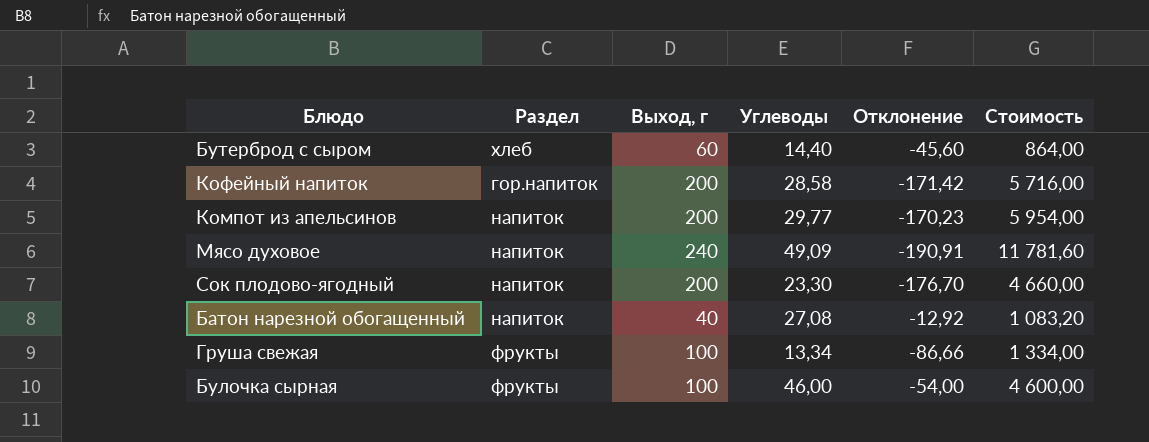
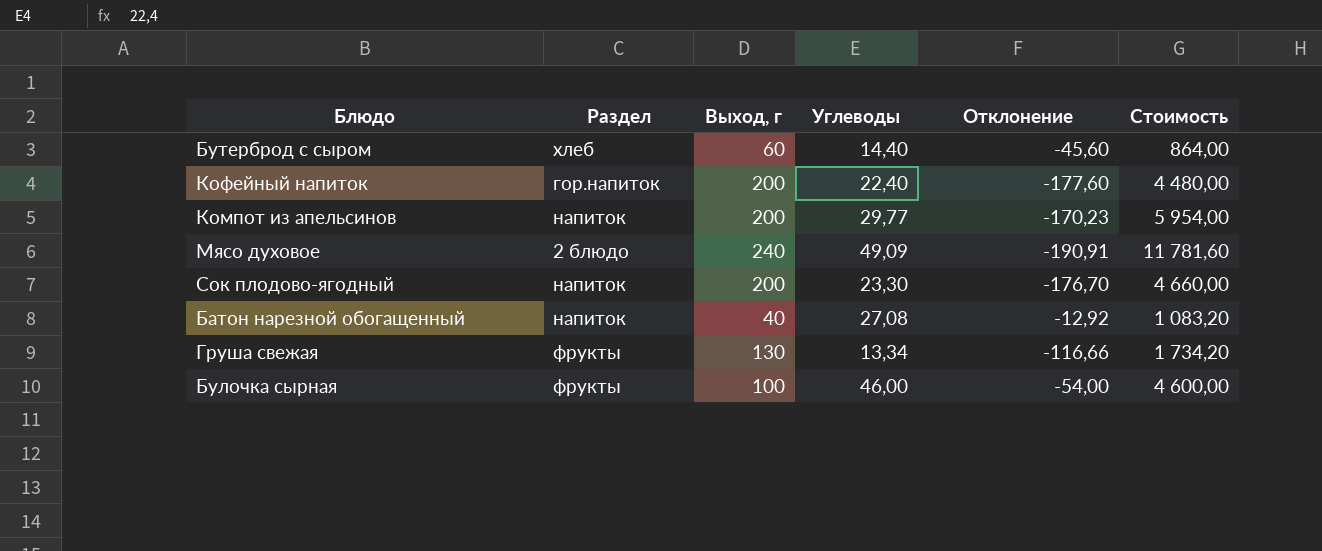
Кофейный напиток | Углеводы: 28,58 -> 22,40
Кофейный напиток | Отклонение: -171,42 -> -177,60
Кофейный напиток | Стоимость: 5 716,00 -> 4 480,00
Мясо духовое | Раздел: напиток -> 2 блюдо
Груша свежая | Выход, г: 100 -> 130
Груша свежая | Отклонение: -86,66 -> -116,66
Груша свежая | Стоимость: 1 334,00 -> 1 734,20

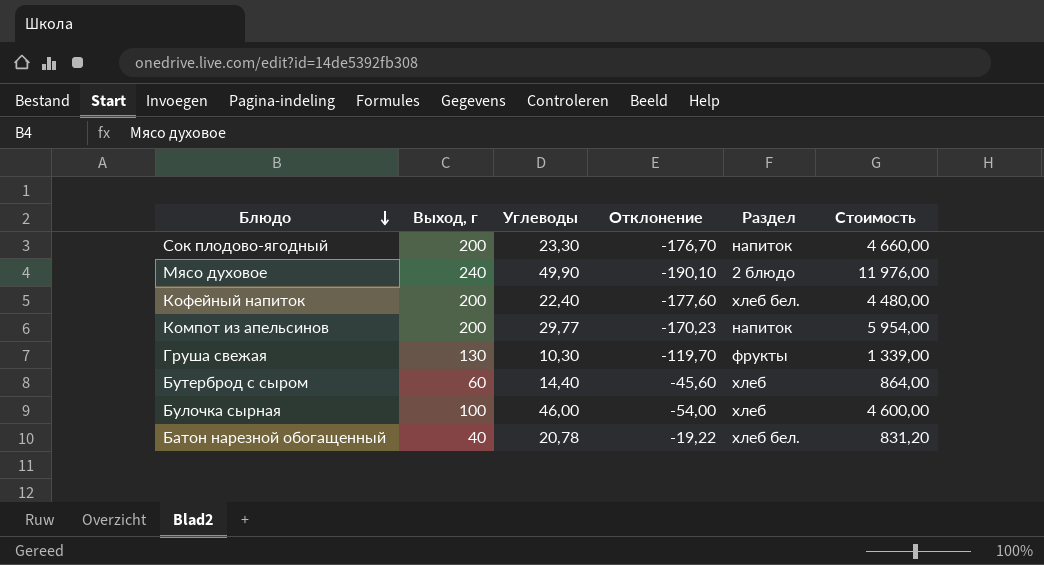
row order: none -> Блюдо descending
column Раздел | position: 2 -> 5
Мясо духовое | Углеводы: 49,09 -> 49,90
Мясо духовое | Отклонение: -190,91 -> -190,10
Мясо духовое | Стоимость: 11 781,60 -> 11 976,00
Кофейный напиток | Раздел: гор.напиток -> хлеб бел.
Груша свежая | Углеводы: 13,34 -> 10,30
Груша свежая | Отклонение: -116,66 -> -119,70
Груша свежая | Стоимость: 1 734,20 -> 1 339,00
Булочка сырная | Раздел: фрукты -> хлеб
Батон нарезной обогащенный | Углеводы: 27,08 -> 20,78
Батон нарезной обогащенный | Отклонение: -12,92 -> -19,22
Батон нарезной обогащенный | Раздел: напиток -> хлеб бел.
Батон нарезной обогащенный | Стоимость: 1 083,20 -> 831,20

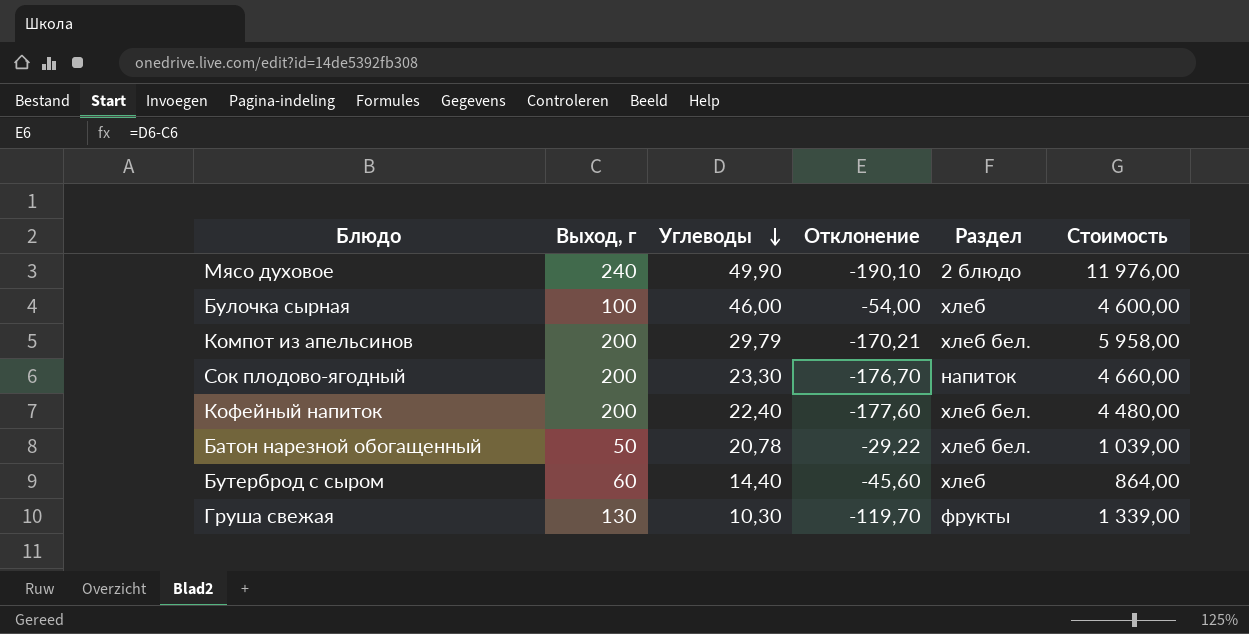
row order: Блюдо descending -> Углеводы descending
Компот из апельсинов | Углеводы: 29,77 -> 29,79
Компот из апельсинов | Отклонение: -170,23 -> -170,21
Компот из апельсинов | Раздел: напиток -> хлеб бел.
Компот из апельсинов | Стоимость: 5 954,00 -> 5 958,00
Батон нарезной обогащенный | Выход, г: 40 -> 50
Батон нарезной обогащенный | Отклонение: -19,22 -> -29,22
Батон нарезной обогащенный | Стоимость: 831,20 -> 1 039,00

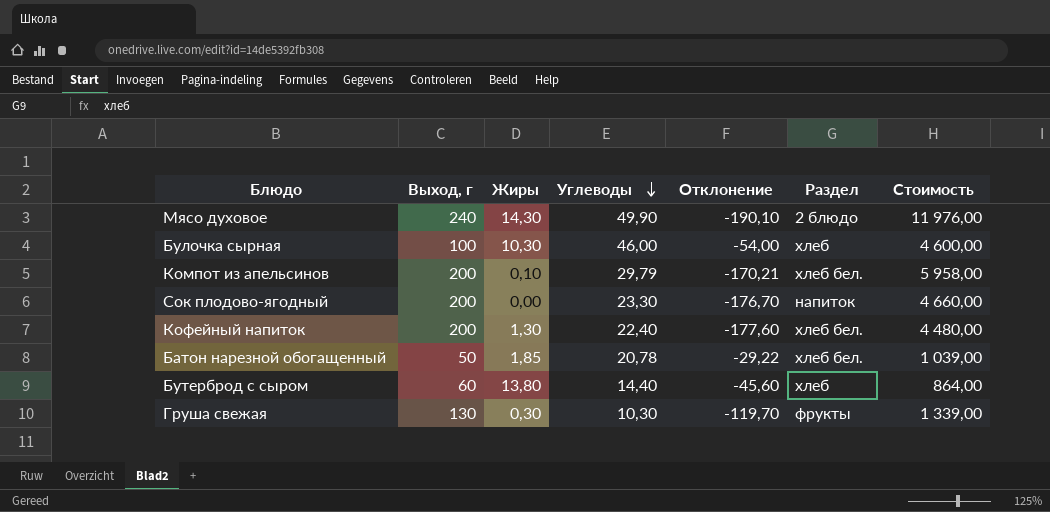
column Жиры | position: none -> 3

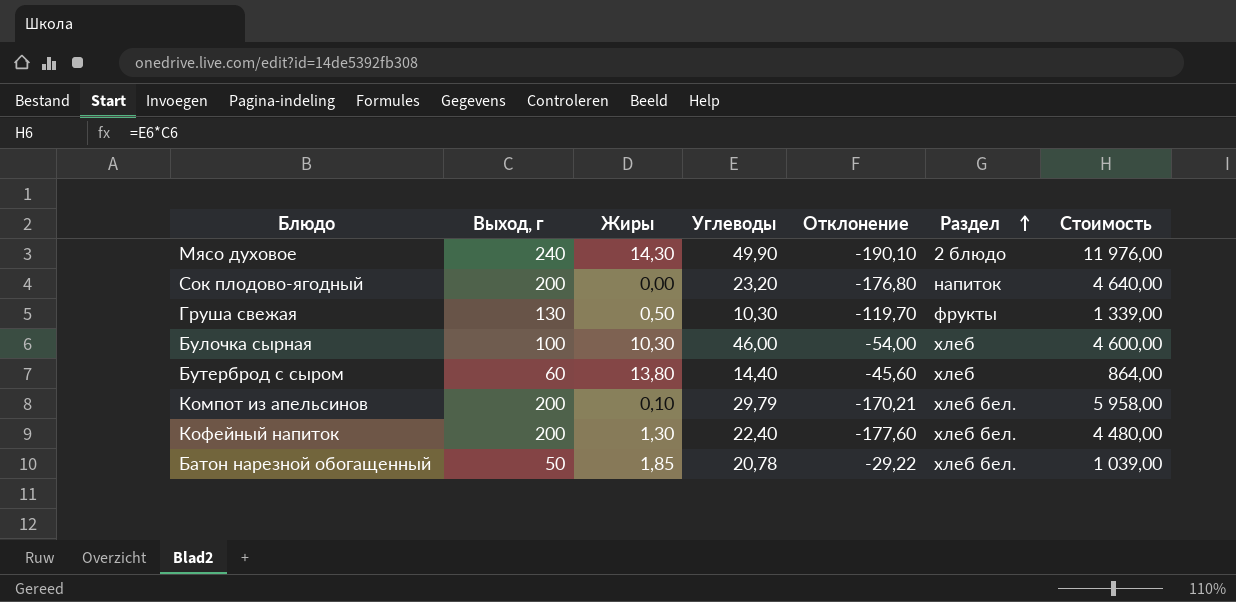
row order: Углеводы descending -> Раздел ascending
Сок плодово-ягодный | Углеводы: 23,30 -> 23,20
Сок плодово-ягодный | Отклонение: -176,70 -> -176,80
Сок плодово-ягодный | Стоимость: 4 660,00 -> 4 640,00
Груша свежая | Жиры: 0,30 -> 0,50

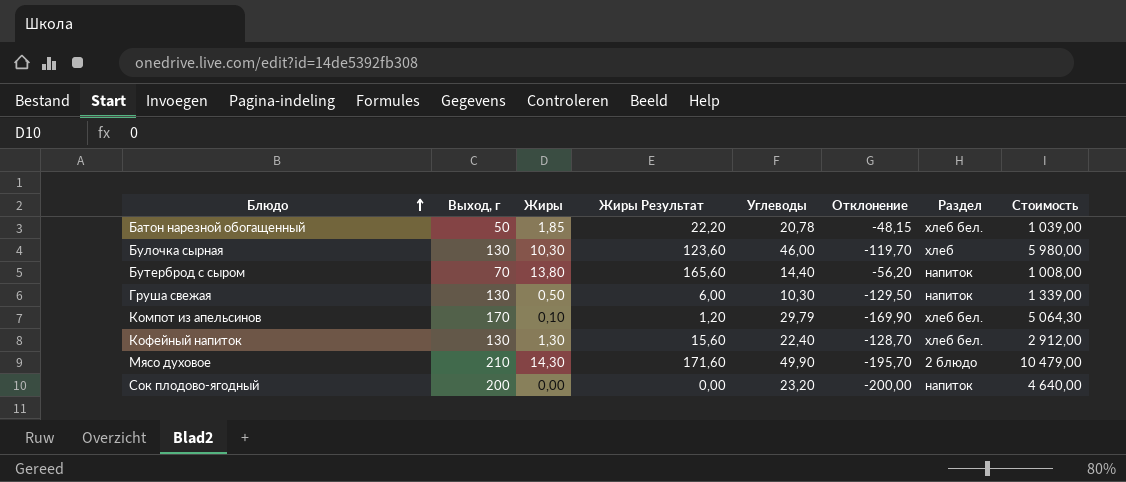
row order: Раздел ascending -> Блюдо ascending
column Жиры Результат | formula: none -> [Жиры] * 12
column Отклонение | formula: [Углеводы] - [Выход, г] -> [Жиры] - [Выход, г]
Булочка сырная | Выход, г: 100 -> 130
Булочка сырная | Стоимость: 4 600,00 -> 5 980,00
Бутерброд с сыром | Выход, г: 60 -> 70
Бутерброд с сыром | Раздел: хлеб -> напиток
Бутерброд с сыром | Стоимость: 864,00 -> 1 008,00
Груша свежая | Раздел: фрукты -> напиток
Компот из апельсинов | Выход, г: 200 -> 170
Компот из апельсинов | Стоимость: 5 958,00 -> 5 064,30
Кофейный напиток | Выход, г: 200 -> 130
Кофейный напиток | Стоимость: 4 480,00 -> 2 912,00
Мясо духовое | Выход, г: 240 -> 210
Мясо духовое | Стоимость: 11 976,00 -> 10 479,00

